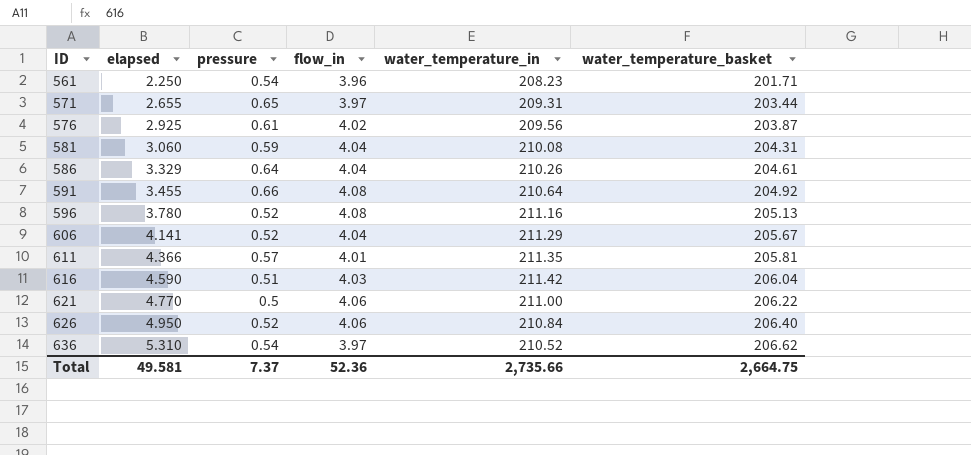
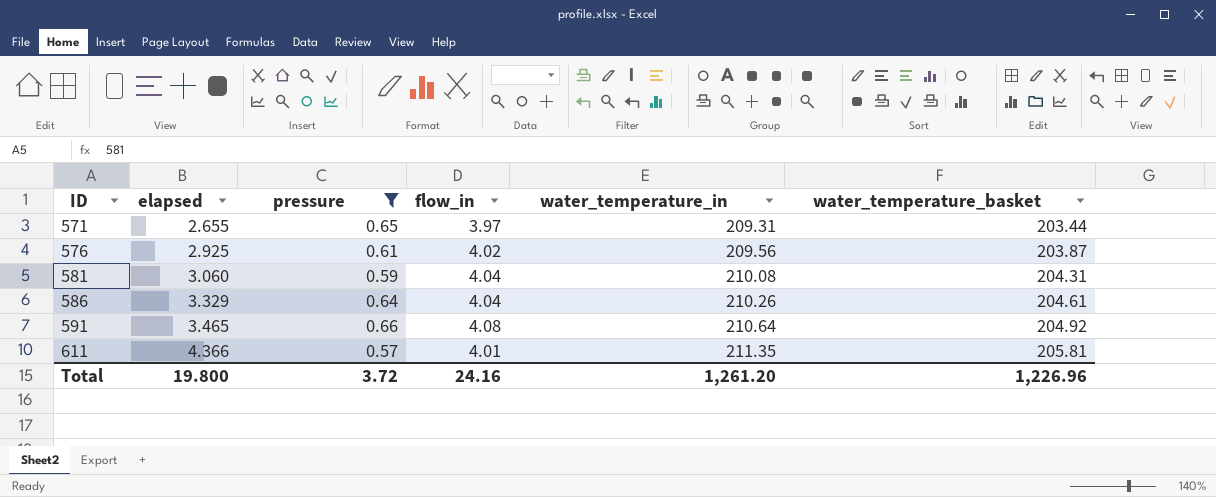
filter: none -> pressure >= 0.57
591 | elapsed: 3.455 -> 3.465
Total | elapsed: 49.581 -> 19.800
Total | pressure: 7.37 -> 3.72
Total | flow_in: 52.36 -> 24.16
Total | water_temperature_in: 2,735.66 -> 1,261.20
Total | water_temperature_basket: 2,664.75 -> 1,226.96

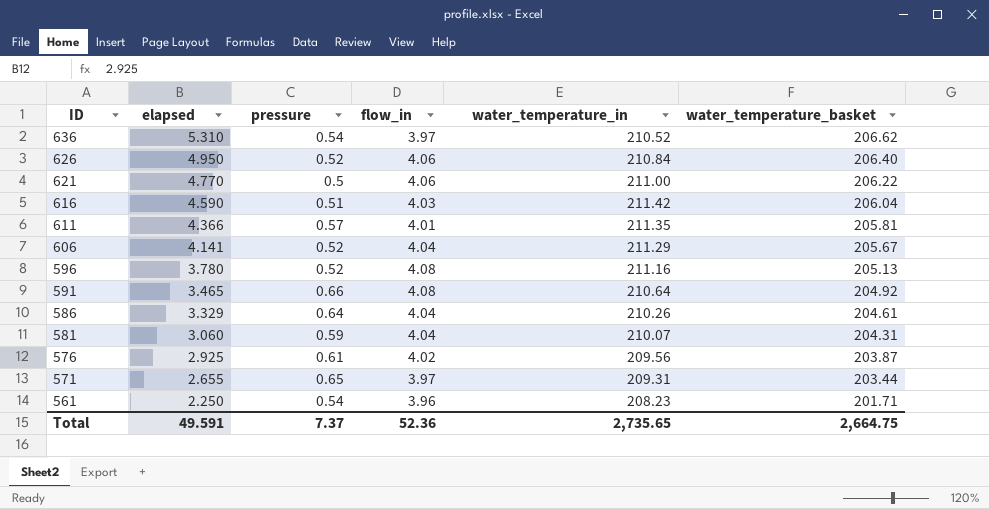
filter: pressure >= 0.57 -> none
row order: ID ascending -> ID descending
581 | water_temperature_in: 210.08 -> 210.07
Total | elapsed: 19.800 -> 49.591
Total | pressure: 3.72 -> 7.37
Total | flow_in: 24.16 -> 52.36
Total | water_temperature_in: 1,261.20 -> 2,735.65
Total | water_temperature_basket: 1,226.96 -> 2,664.75

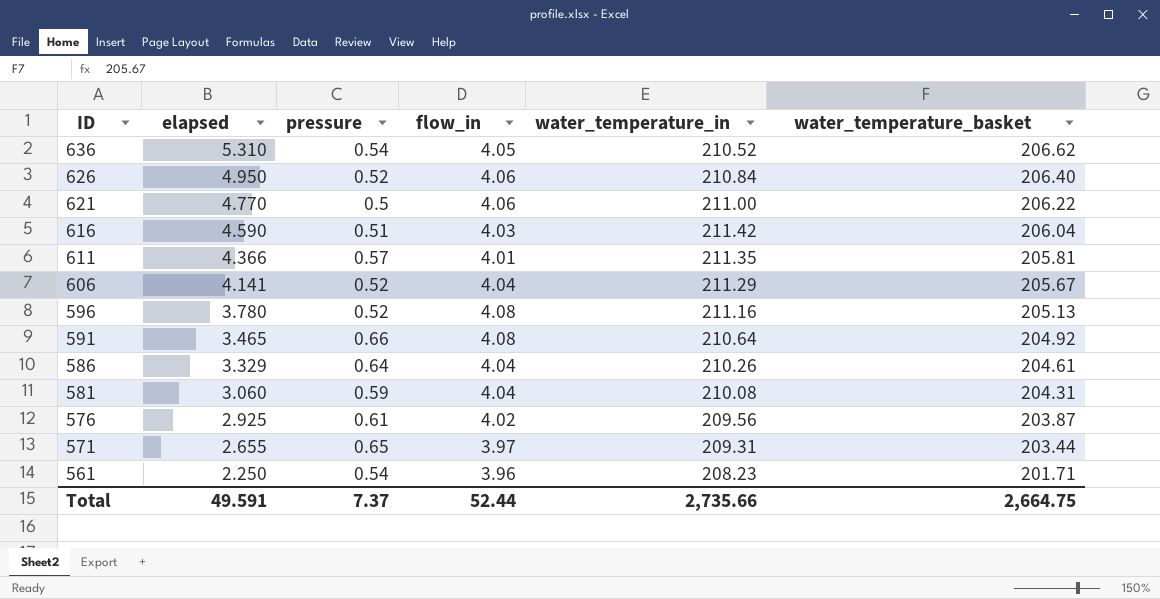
636 | flow_in: 3.97 -> 4.05
581 | water_temperature_in: 210.07 -> 210.08
Total | flow_in: 52.36 -> 52.44
Total | water_temperature_in: 2,735.65 -> 2,735.66

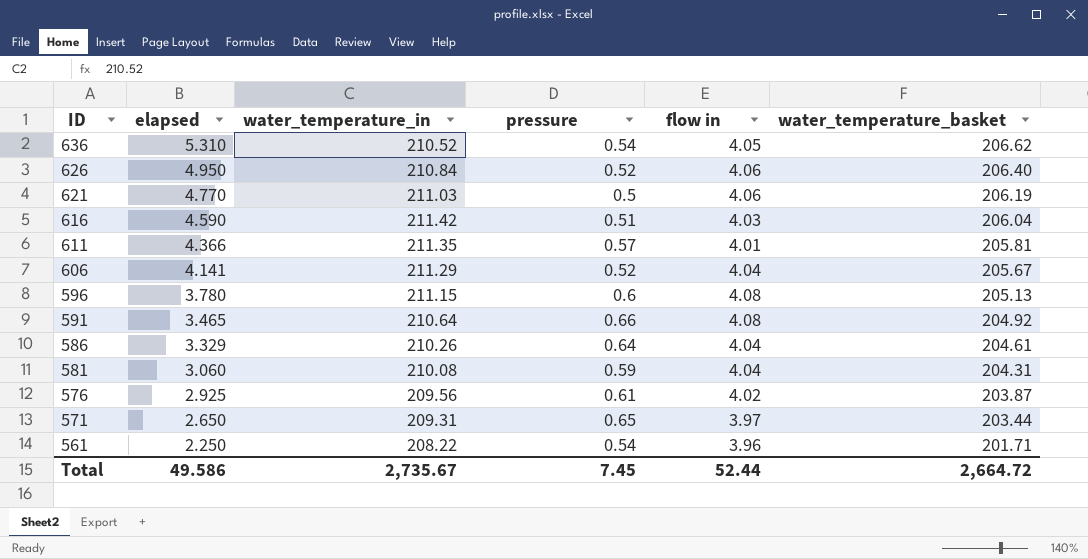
column water_temperature_in | position: 5 -> 3
column name: flow_in -> flow in
621 | water_temperature_in: 211.00 -> 211.03
621 | water_temperature_basket: 206.22 -> 206.19
596 | water_temperature_in: 211.16 -> 211.15
596 | pressure: 0.52 -> 0.6
571 | elapsed: 2.655 -> 2.650
561 | water_temperature_in: 208.23 -> 208.22
Total | elapsed: 49.591 -> 49.586
Total | water_temperature_in: 2,735.66 -> 2,735.67
Total | pressure: 7.37 -> 7.45
Total | water_temperature_basket: 2,664.75 -> 2,664.72

